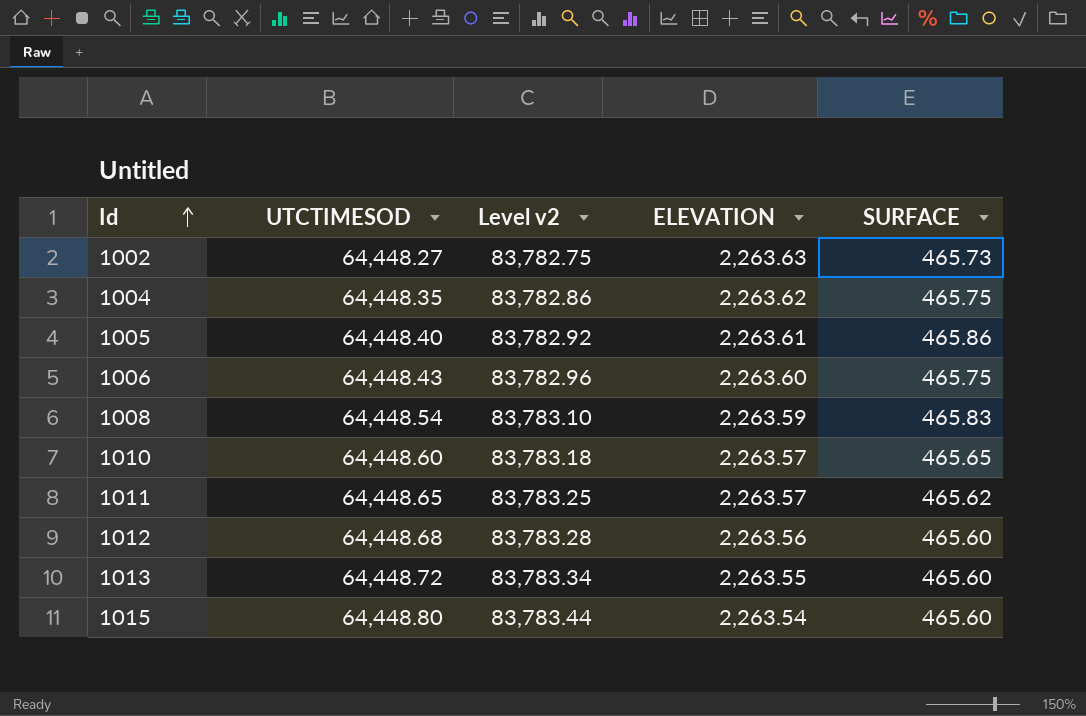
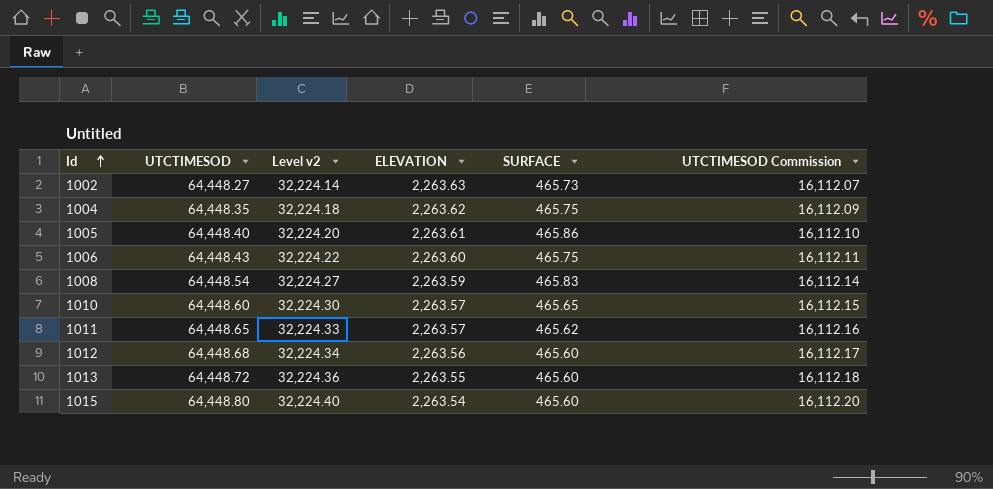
column Level v2 | formula: [UTCTIMESOD] * 1.3 -> [UTCTIMESOD] * 0.5
column UTCTIMESOD Commission | formula: none -> [UTCTIMESOD] * 0.25

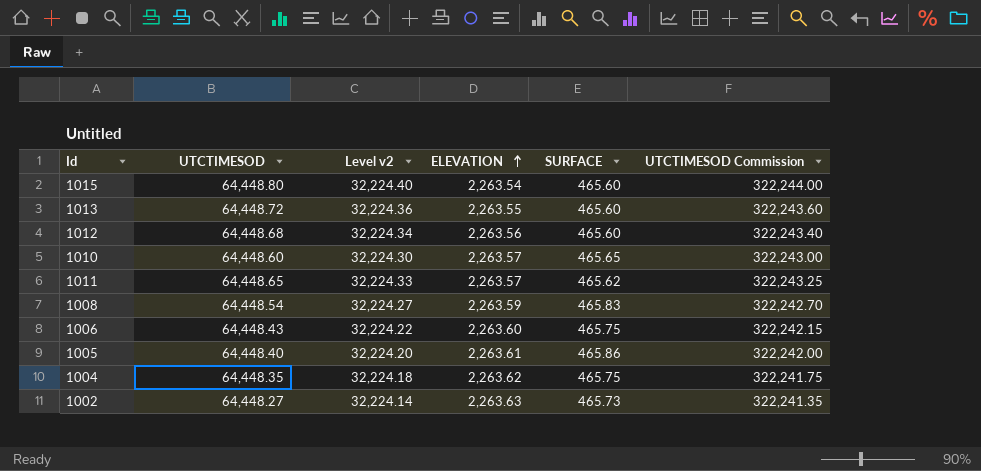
row order: Id ascending -> ELEVATION ascending
column UTCTIMESOD Commission | formula: [UTCTIMESOD] * 0.25 -> [UTCTIMESOD] * 5

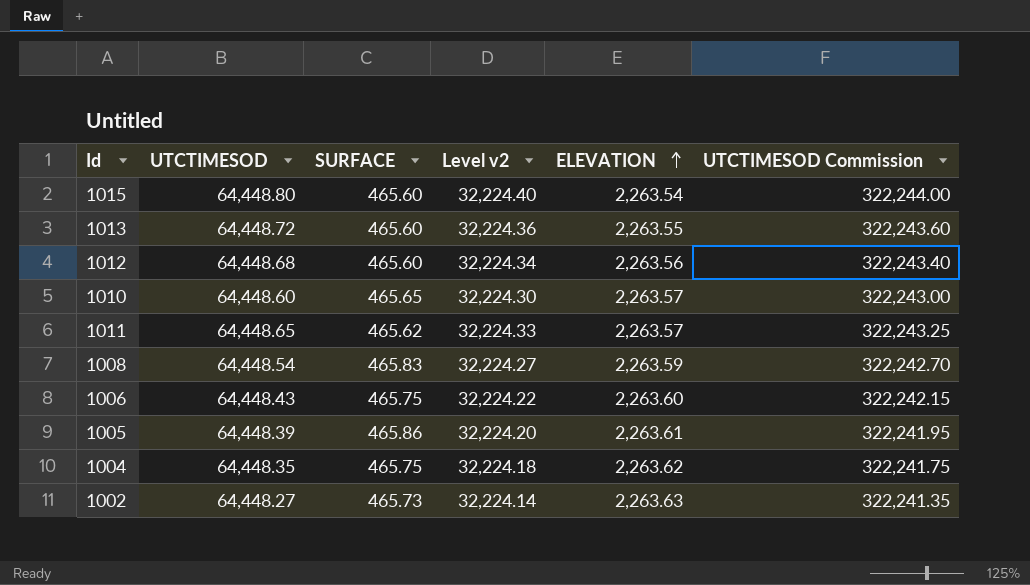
column SURFACE | position: 5 -> 3
1005 | UTCTIMESOD: 64,448.40 -> 64,448.39
1005 | UTCTIMESOD Commission: 322,242.00 -> 322,241.95

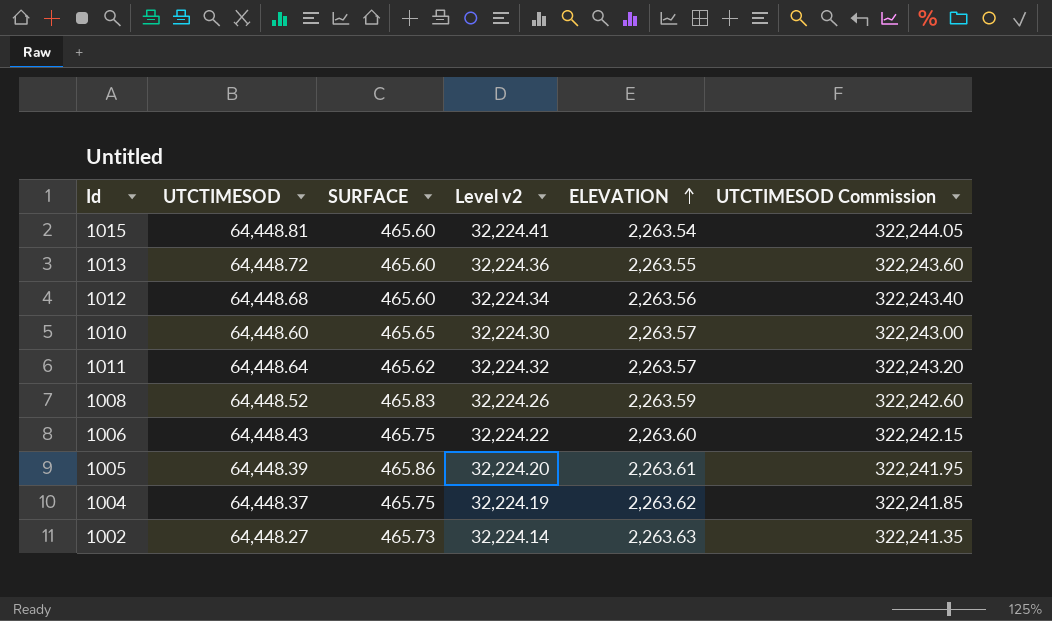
1015 | UTCTIMESOD: 64,448.80 -> 64,448.81
1015 | Level v2: 32,224.40 -> 32,224.41
1015 | UTCTIMESOD Commission: 322,244.00 -> 322,244.05
1011 | UTCTIMESOD: 64,448.65 -> 64,448.64
1011 | Level v2: 32,224.33 -> 32,224.32
1011 | UTCTIMESOD Commission: 322,243.25 -> 322,243.20
1008 | UTCTIMESOD: 64,448.54 -> 64,448.52
1008 | Level v2: 32,224.27 -> 32,224.26
1008 | UTCTIMESOD Commission: 322,242.70 -> 322,242.60
1004 | UTCTIMESOD: 64,448.35 -> 64,448.37
1004 | Level v2: 32,224.18 -> 32,224.19
1004 | UTCTIMESOD Commission: 322,241.75 -> 322,241.85

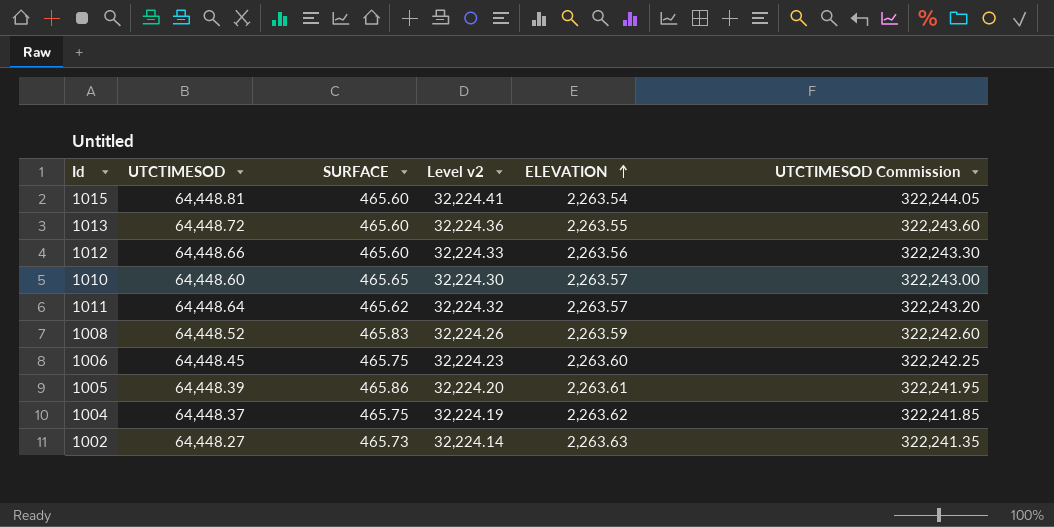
1012 | UTCTIMESOD: 64,448.68 -> 64,448.66
1012 | Level v2: 32,224.34 -> 32,224.33
1012 | UTCTIMESOD Commission: 322,243.40 -> 322,243.30
1006 | UTCTIMESOD: 64,448.43 -> 64,448.45
1006 | Level v2: 32,224.22 -> 32,224.23
1006 | UTCTIMESOD Commission: 322,242.15 -> 322,242.25

